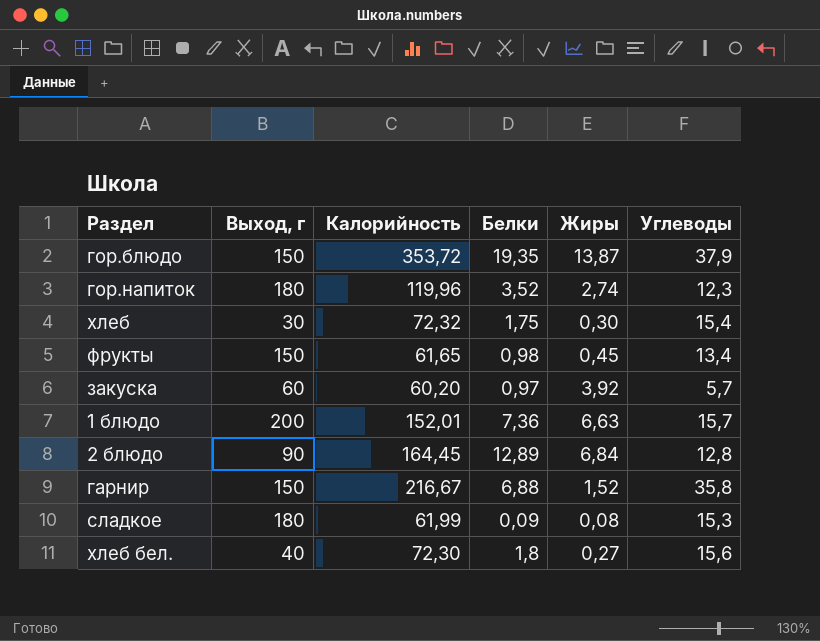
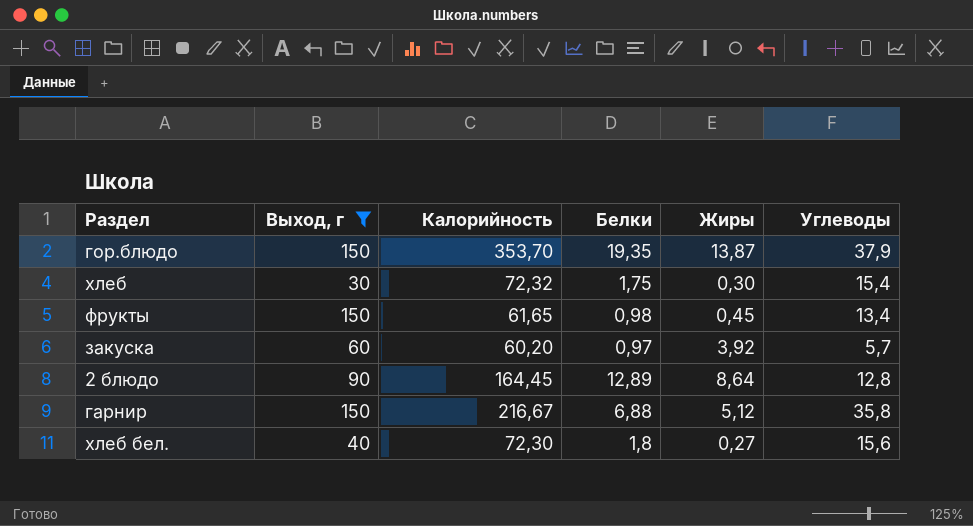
filter: none -> Выход, г <= 150
гор.блюдо | Калорийность: 353,72 -> 353,70
2 блюдо | Жиры: 6,84 -> 8,64
гарнир | Жиры: 1,52 -> 5,12

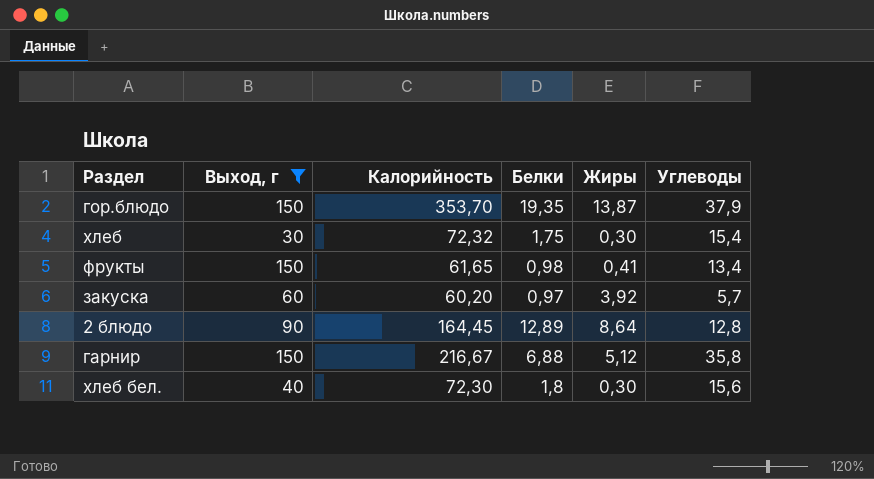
фрукты | Жиры: 0,45 -> 0,41
хлеб бел. | Жиры: 0,27 -> 0,30

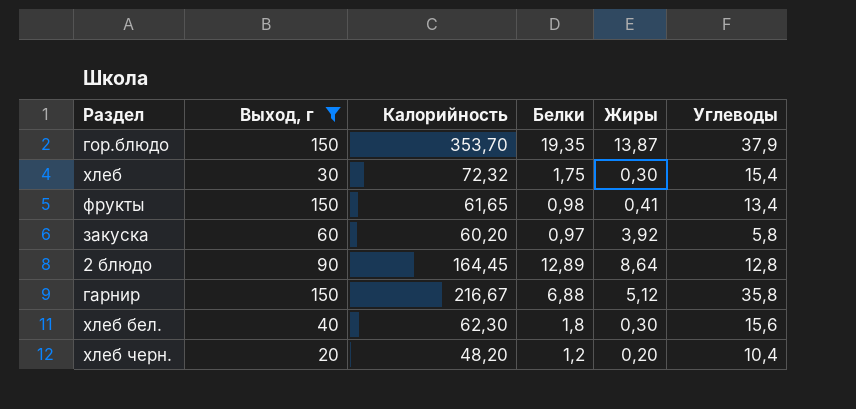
закуска | Углеводы: 5,7 -> 5,8
хлеб бел. | Калорийность: 72,30 -> 62,30
row хлеб черн.: none -> 20 | 48,20 | 1,2 | 0,20 | 10,4

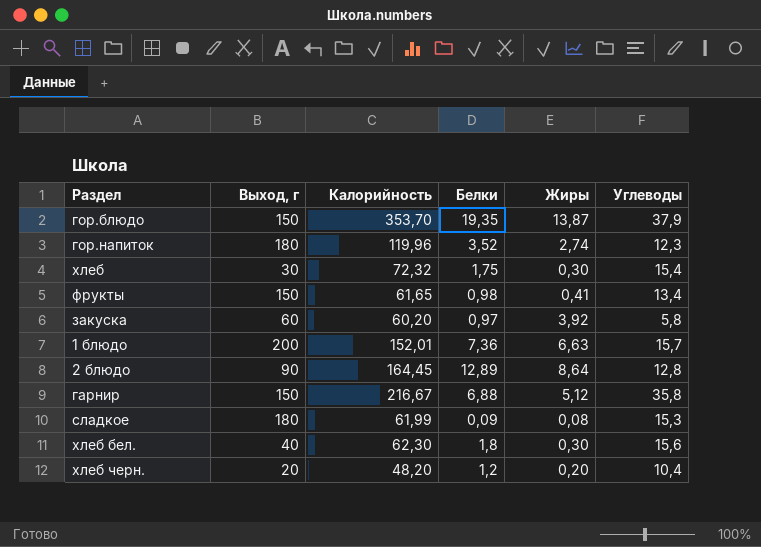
filter: Выход, г <= 150 -> none

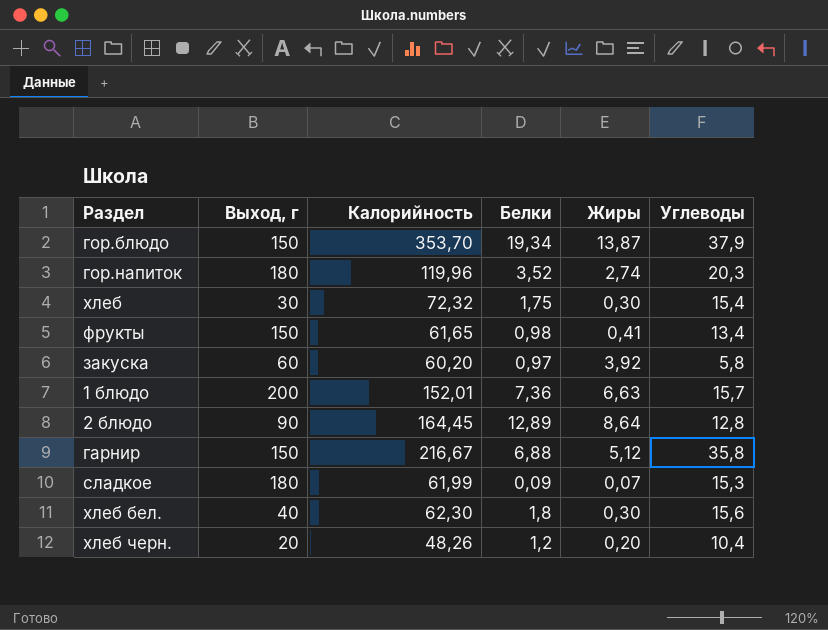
гор.блюдо | Белки: 19,35 -> 19,34
гор.напиток | Углеводы: 12,3 -> 20,3
сладкое | Жиры: 0,08 -> 0,07
хлеб черн. | Калорийность: 48,20 -> 48,26

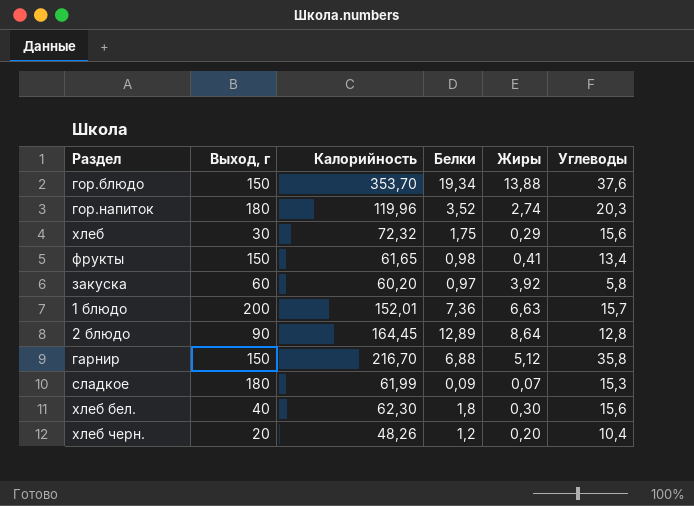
гор.блюдо | Жиры: 13,87 -> 13,88
гор.блюдо | Углеводы: 37,9 -> 37,6
хлеб | Жиры: 0,30 -> 0,29
хлеб | Углеводы: 15,4 -> 15,6
гарнир | Калорийность: 216,67 -> 216,70

